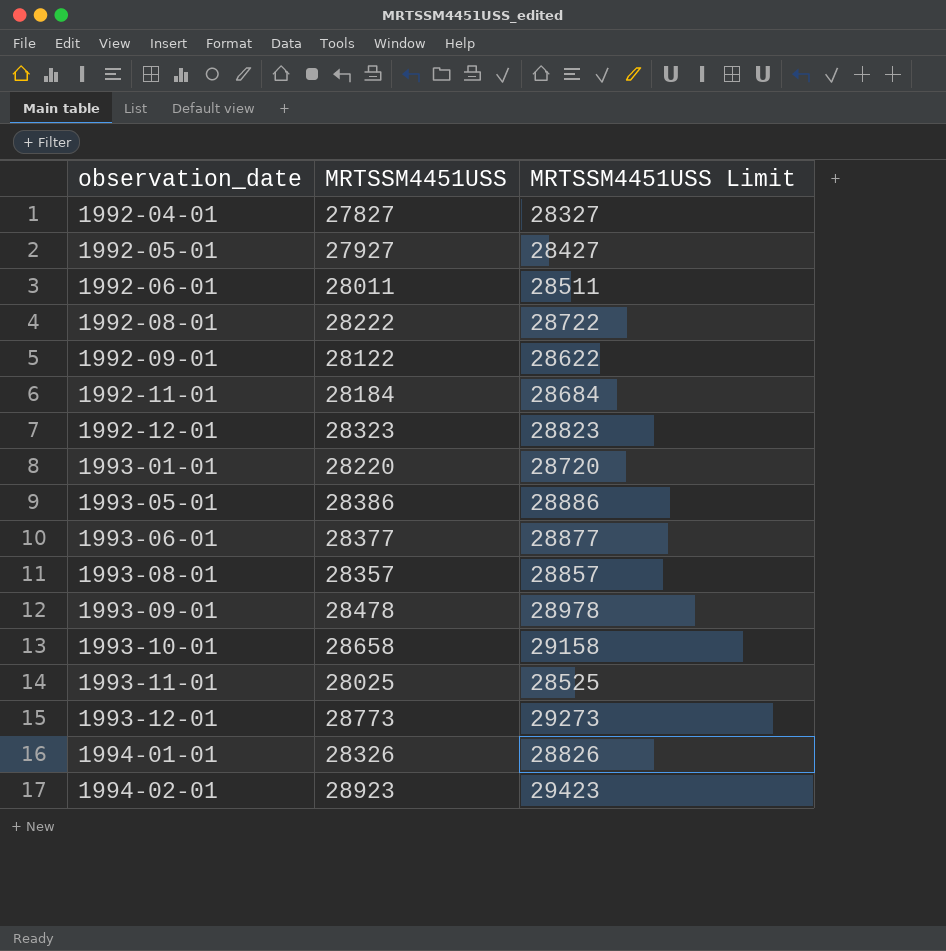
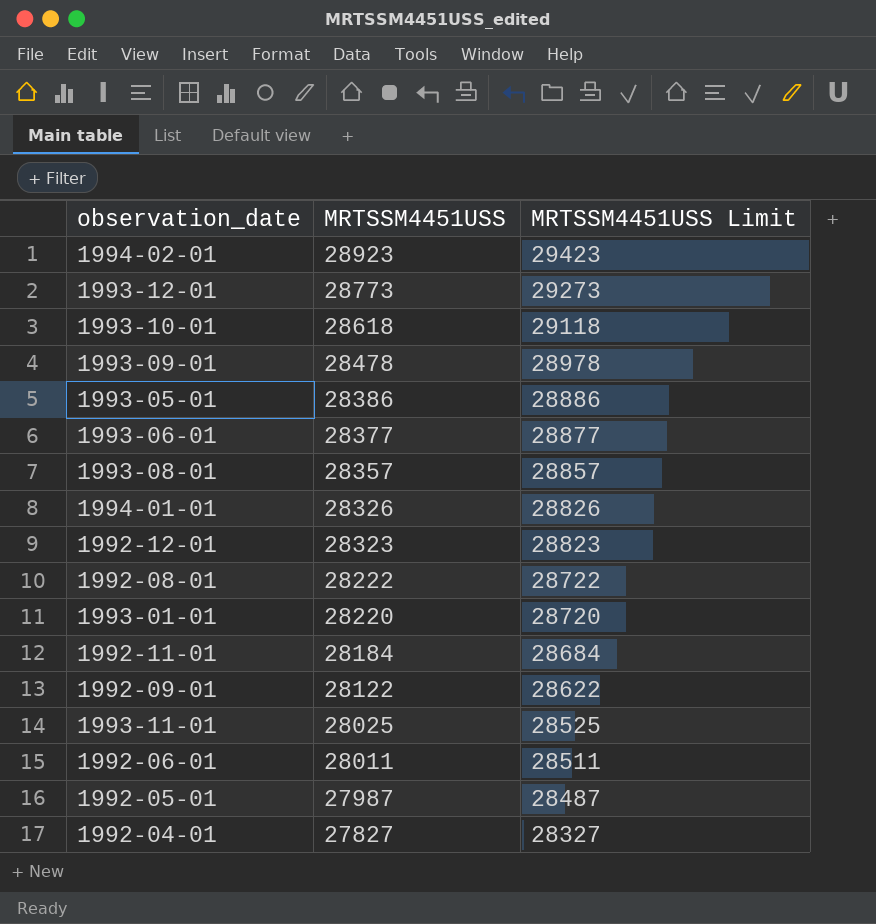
row order: observation_date ascending -> MRTSSM4451USS descending
1993-10-01 | MRTSSM4451USS: 28658 -> 28618
1993-10-01 | MRTSSM4451USS Limit: 29158 -> 29118
1992-05-01 | MRTSSM4451USS: 27927 -> 27987
1992-05-01 | MRTSSM4451USS Limit: 28427 -> 28487

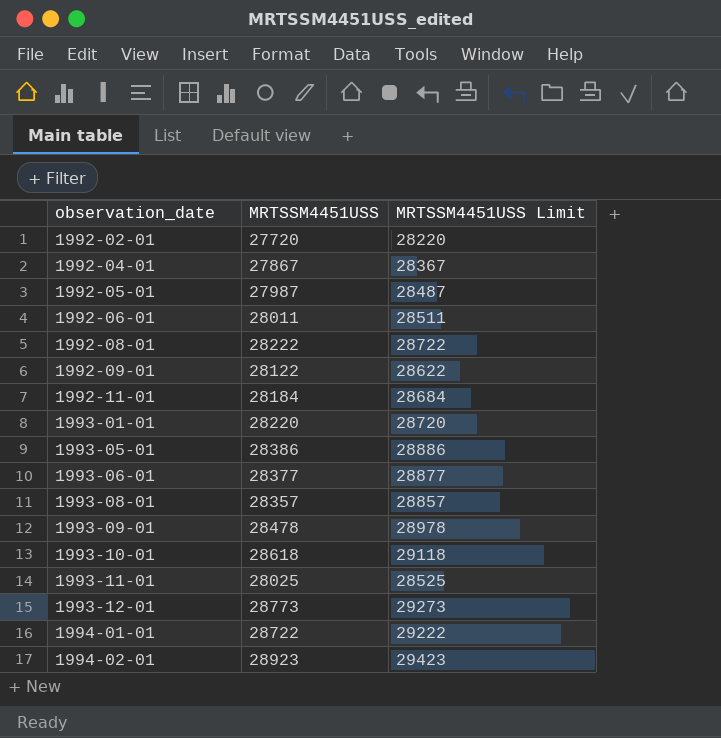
row order: MRTSSM4451USS descending -> observation_date ascending
row 1992-12-01: 28323 | 28823 -> none
row 1992-02-01: none -> 27720 | 28220
1992-04-01 | MRTSSM4451USS: 27827 -> 27867
1992-04-01 | MRTSSM4451USS Limit: 28327 -> 28367
1994-01-01 | MRTSSM4451USS: 28326 -> 28722
1994-01-01 | MRTSSM4451USS Limit: 28826 -> 29222

